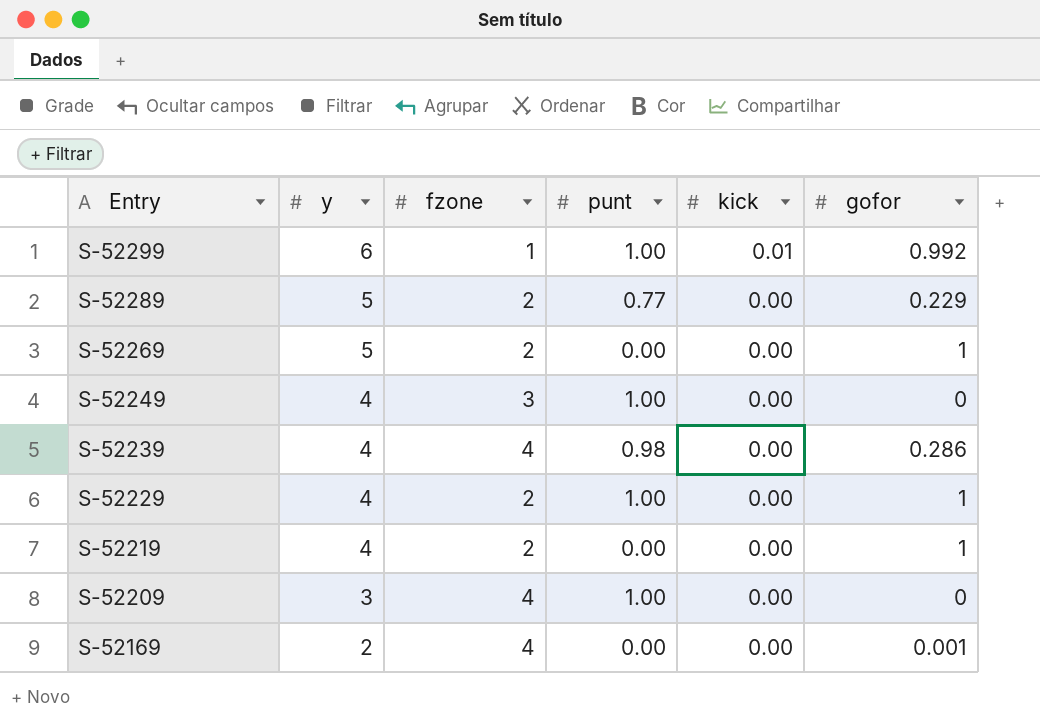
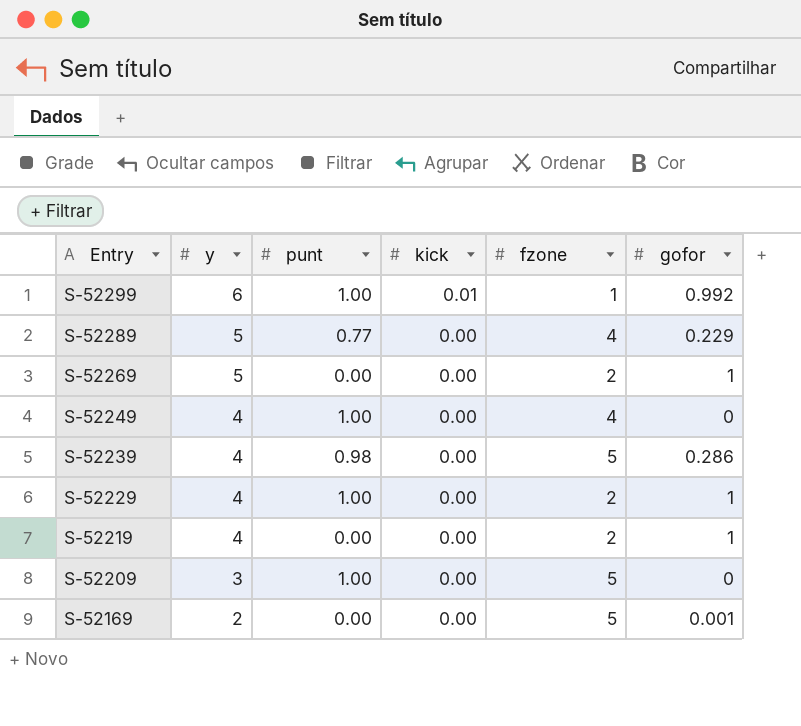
column fzone | position: 3 -> 5
S-52289 | fzone: 2 -> 4
S-52249 | fzone: 3 -> 4
S-52239 | fzone: 4 -> 5
S-52209 | fzone: 4 -> 5
S-52169 | fzone: 4 -> 5

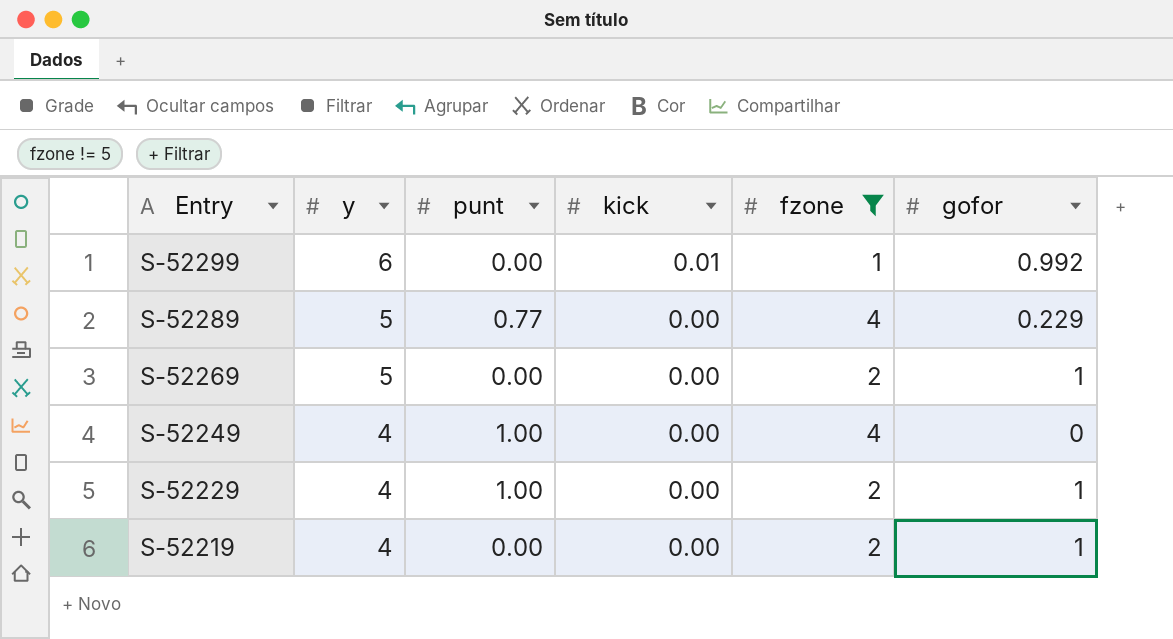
filter: none -> fzone != 5
S-52299 | punt: 1.00 -> 0.00

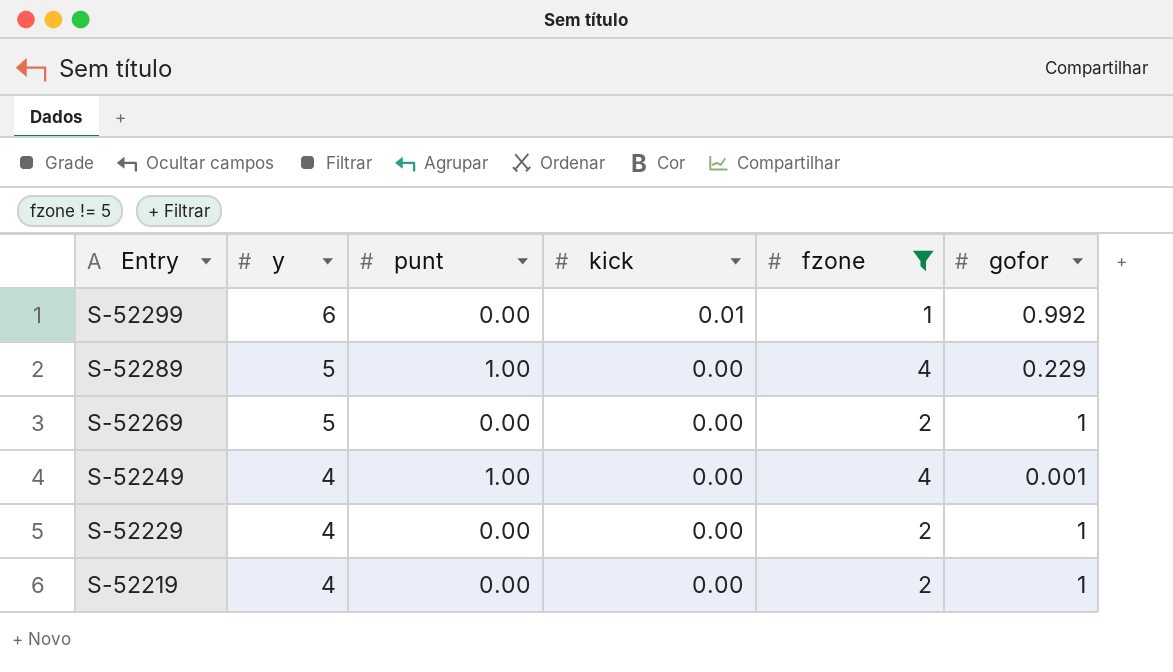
S-52289 | punt: 0.77 -> 1.00
S-52249 | gofor: 0 -> 0.001
S-52229 | punt: 1.00 -> 0.00

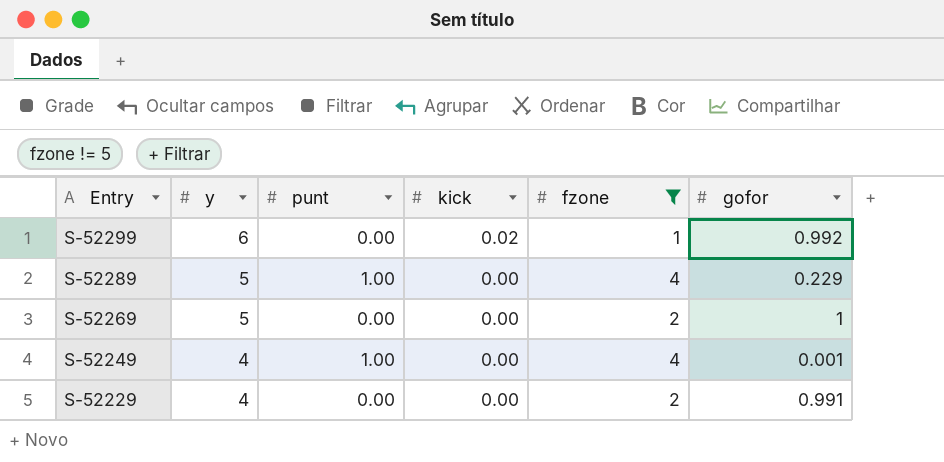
row S-52219: 4 | 0.00 | 0.00 | 2 | 1 -> none
S-52299 | kick: 0.01 -> 0.02
S-52229 | gofor: 1 -> 0.991

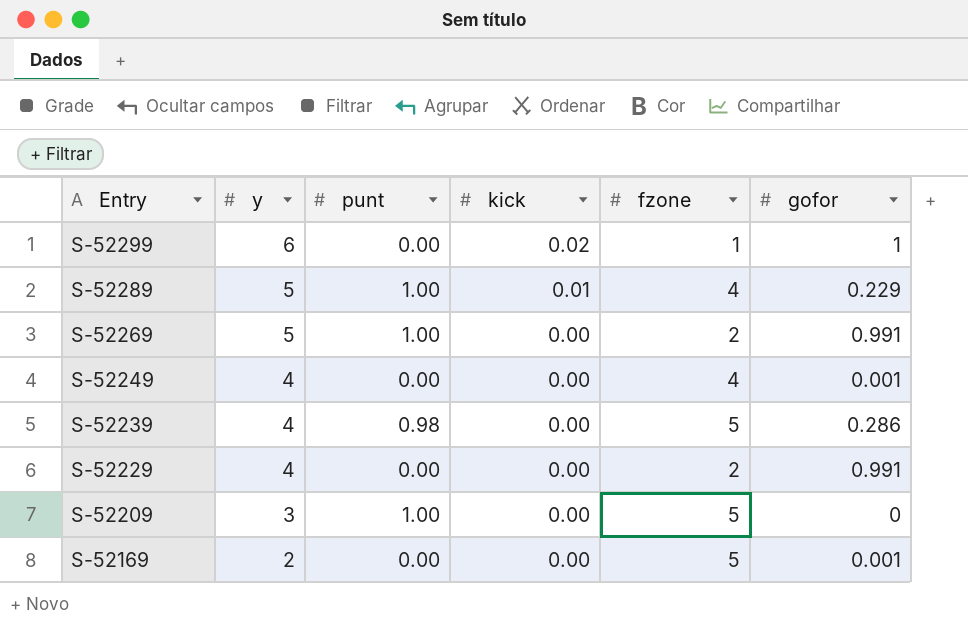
filter: fzone != 5 -> none
S-52299 | gofor: 0.992 -> 1
S-52289 | kick: 0.00 -> 0.01
S-52269 | punt: 0.00 -> 1.00
S-52269 | gofor: 1 -> 0.991
S-52249 | punt: 1.00 -> 0.00

